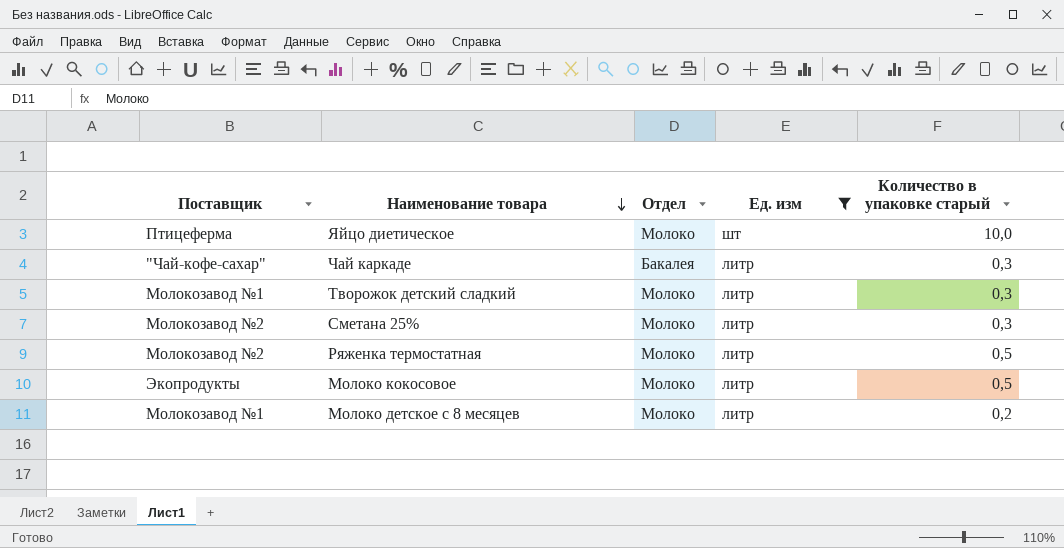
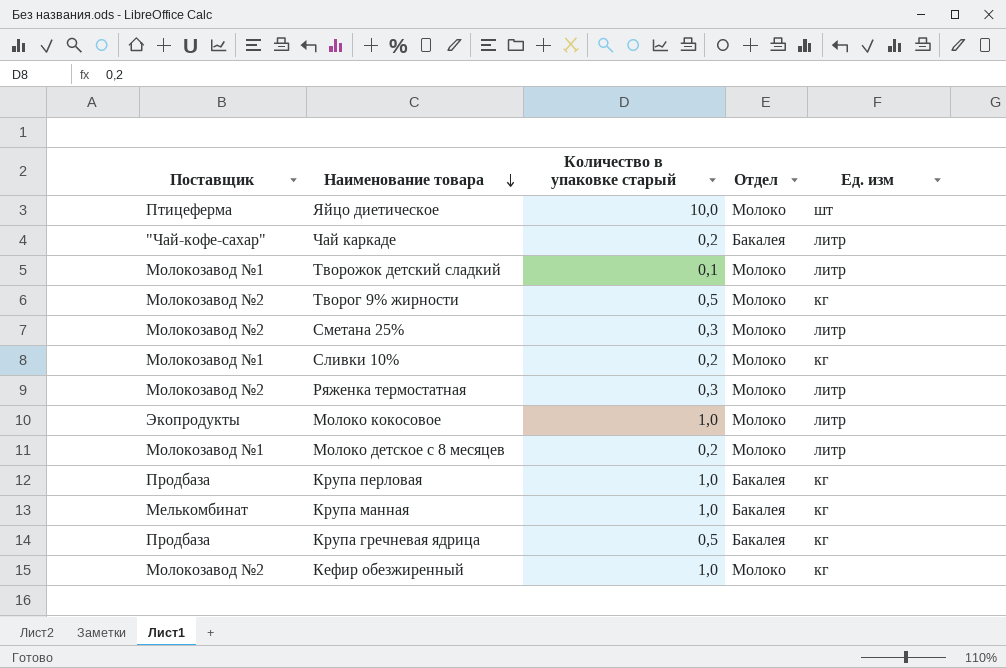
filter: Ед. изм != кг -> none
column Количество в упаковке старый | position: 5 -> 3
Чай каркаде | Количество в упаковке старый: 0,3 -> 0,2
Творожок детский сладкий | Количество в упаковке старый: 0,3 -> 0,1
Ряженка термостатная | Количество в упаковке старый: 0,5 -> 0,3
Молоко кокосовое | Количество в упаковке старый: 0,5 -> 1,0

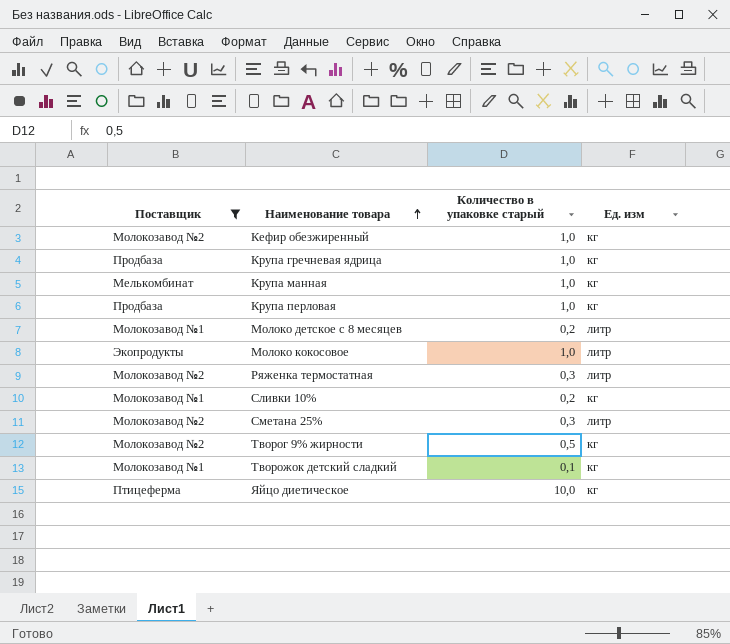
filter: none -> Поставщик != "Чай-кофе-сахар"
row order: Наименование товара descending -> Наименование товара ascending
column Отдел | position: 4 -> none
Крупа гречневая ядрица | Количество в упаковке старый: 0,5 -> 1,0
Творожок детский сладкий | Ед. изм: литр -> кг
Яйцо диетическое | Ед. изм: шт -> кг

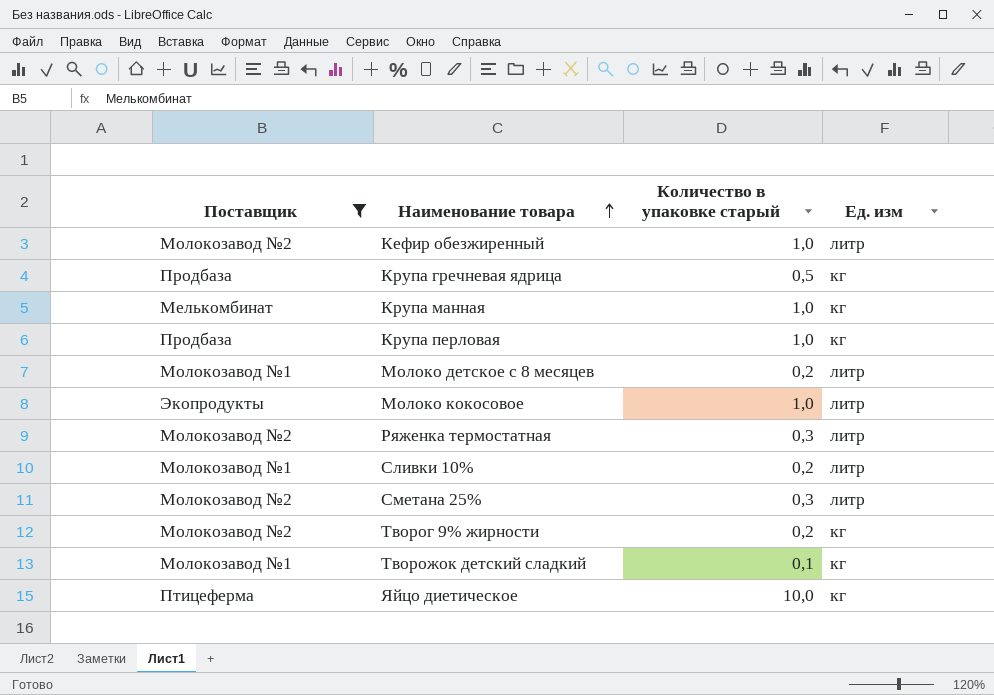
Кефир обезжиренный | Ед. изм: кг -> литр
Крупа гречневая ядрица | Количество в упаковке старый: 1,0 -> 0,5
Сливки 10% | Ед. изм: кг -> литр
Творог 9% жирности | Количество в упаковке старый: 0,5 -> 0,2

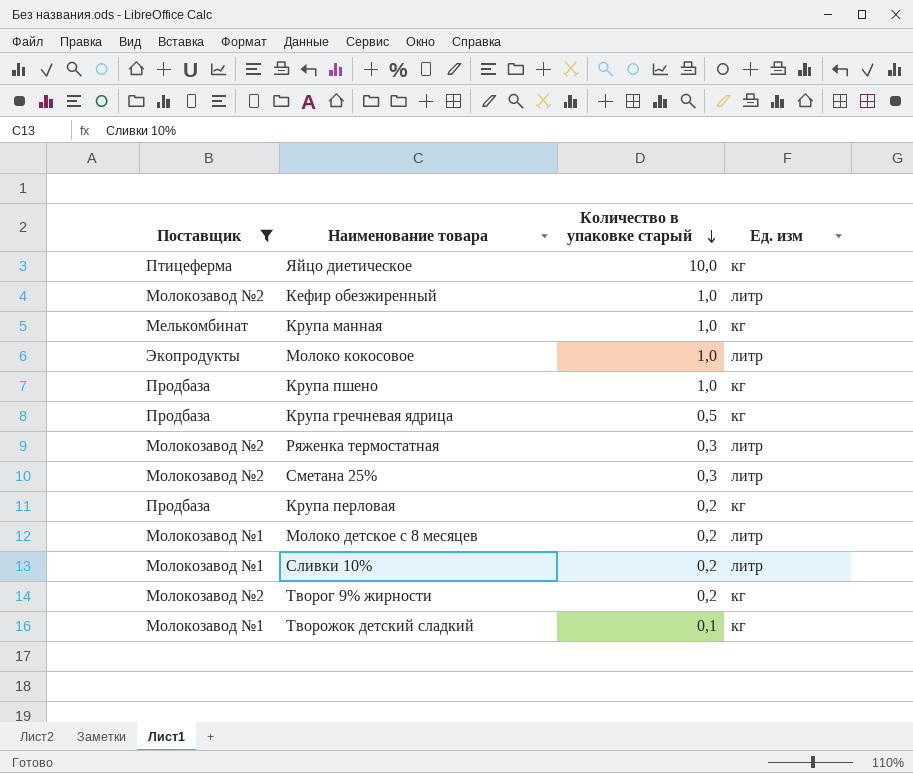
row order: Наименование товара ascending -> Количество в упаковке старый descending
row Крупа пшено: none -> Продбаза | 1,0 | кг
Крупа перловая | Количество в упаковке старый: 1,0 -> 0,2

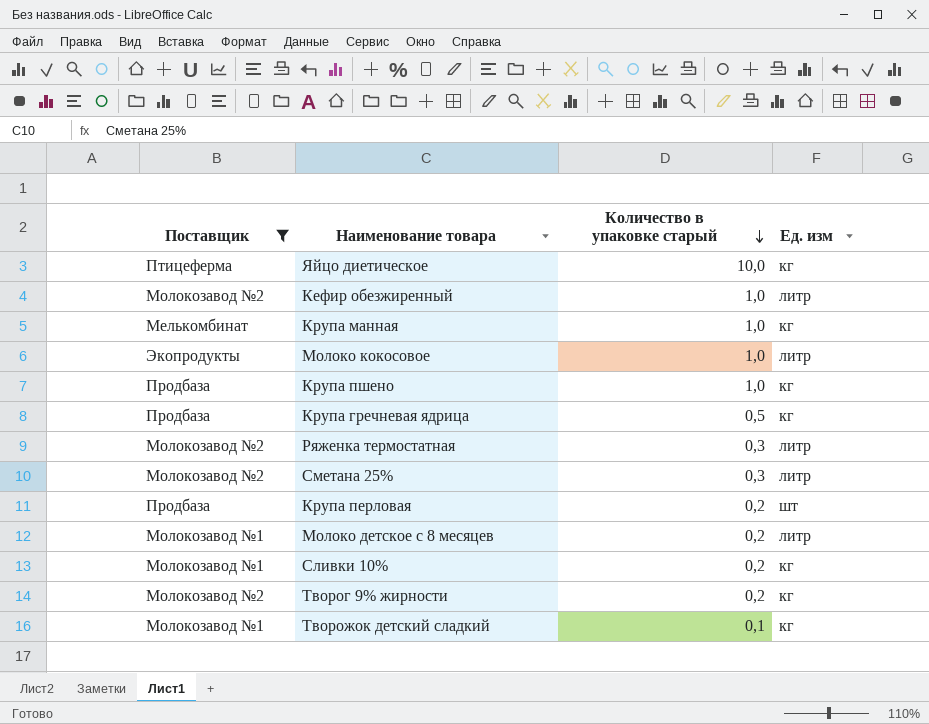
Крупа перловая | Ед. изм: кг -> шт
Сливки 10% | Ед. изм: литр -> кг

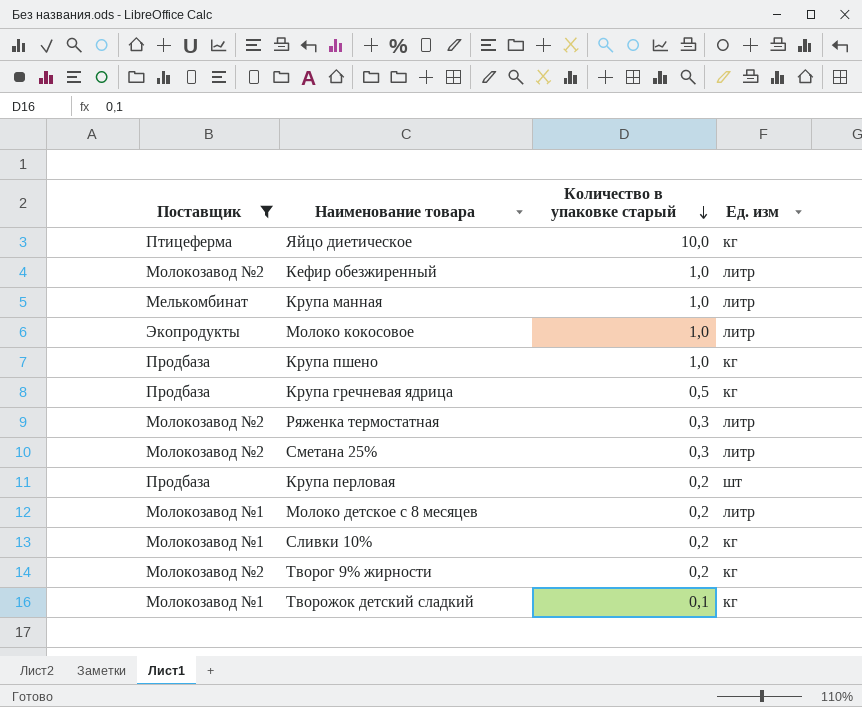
Крупа манная | Ед. изм: кг -> литр

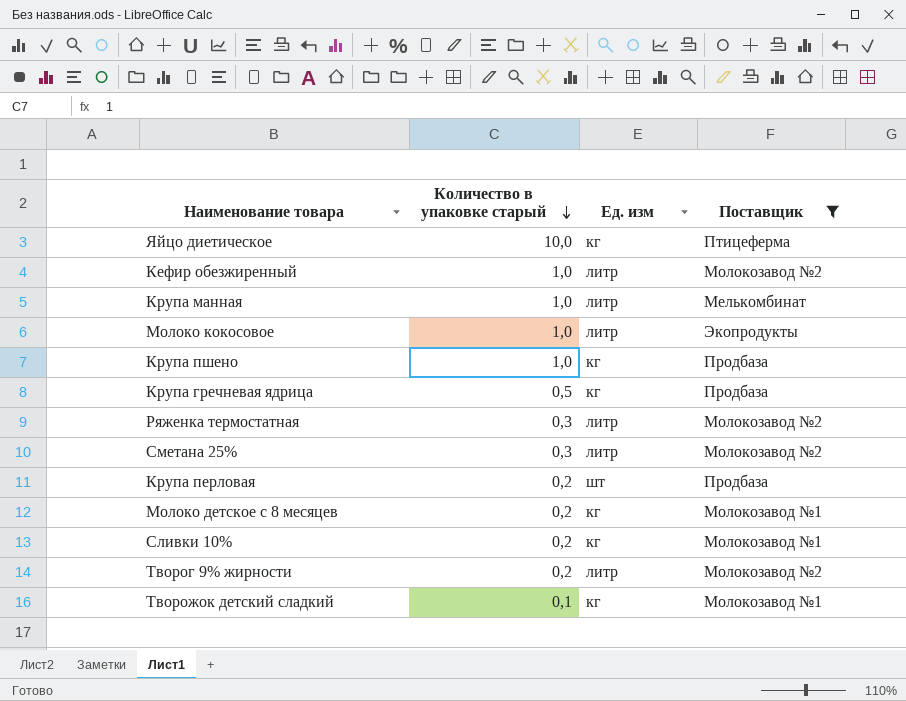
column Поставщик | position: 1 -> 4
Молоко детское с 8 месяцев | Ед. изм: литр -> кг
Творог 9% жирности | Ед. изм: кг -> литр

